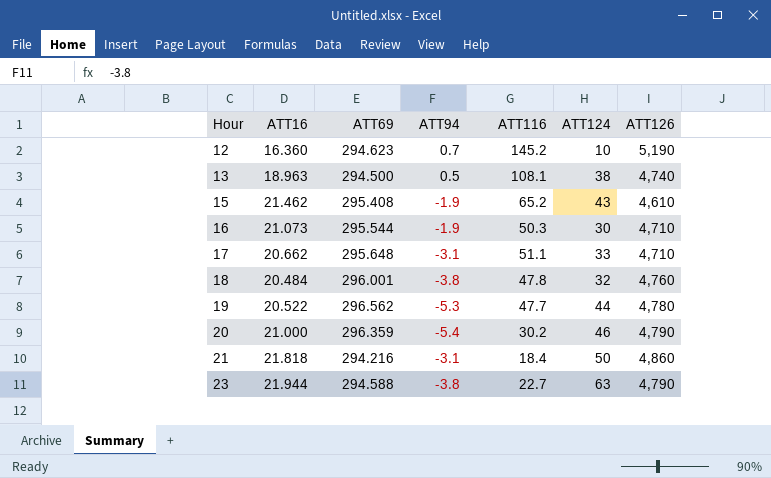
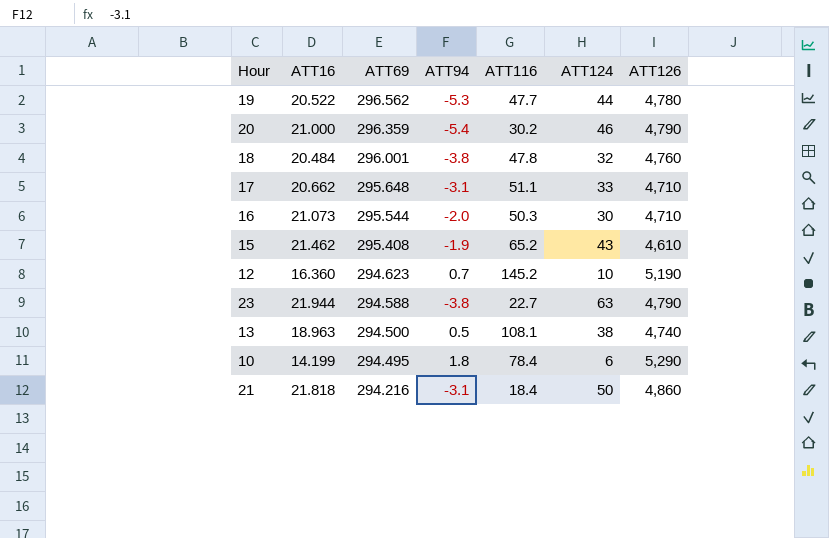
row order: Hour ascending -> ATT69 descending
16 | ATT94: -1.9 -> -2.0
row 10: none -> 14.199 | 294.495 | 1.8 | 78.4 | 6 | 5,290

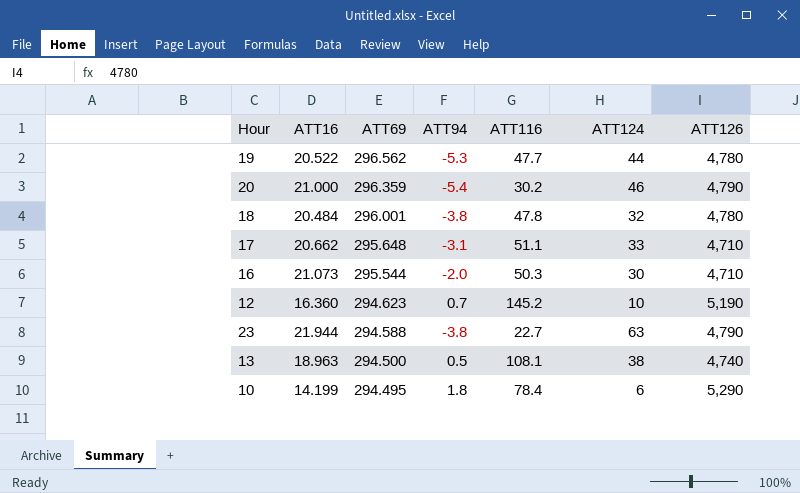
row 15: 21.462 | 295.408 | -1.9 | 65.2 | 43 | 4,610 -> none
row 21: 21.818 | 294.216 | -3.1 | 18.4 | 50 | 4,860 -> none
18 | ATT126: 4,760 -> 4,780

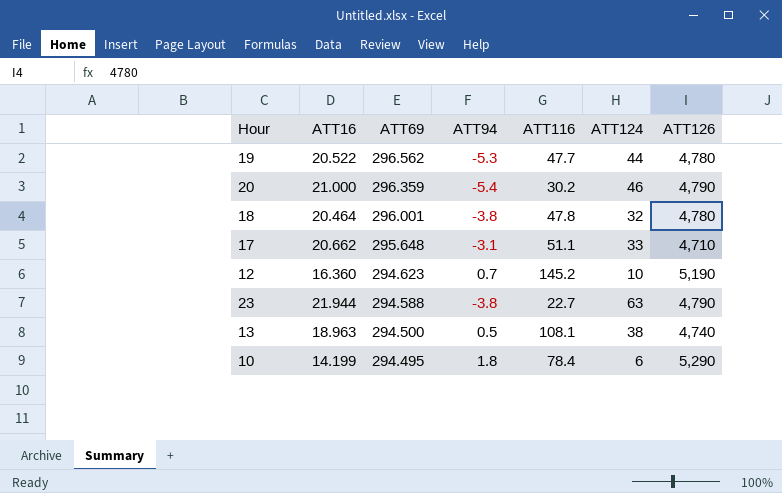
row 16: 21.073 | 295.544 | -2.0 | 50.3 | 30 | 4,710 -> none
18 | ATT16: 20.484 -> 20.464

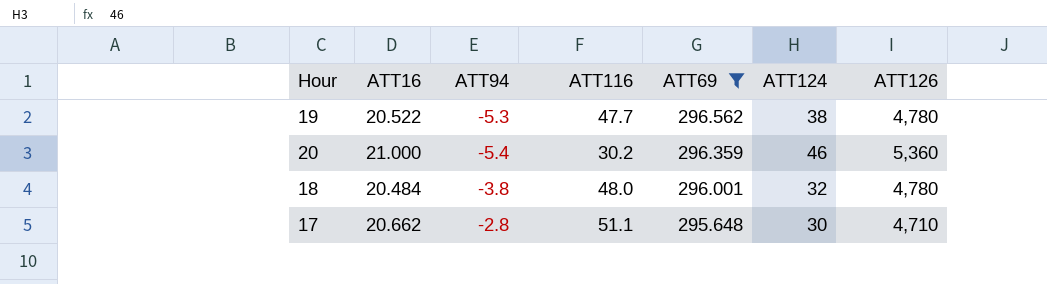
filter: none -> ATT69 >= 295.648
column ATT69 | position: 3 -> 5
19 | ATT124: 44 -> 38
20 | ATT126: 4,790 -> 5,360
18 | ATT16: 20.464 -> 20.484
18 | ATT116: 47.8 -> 48.0
17 | ATT94: -3.1 -> -2.8
17 | ATT124: 33 -> 30

